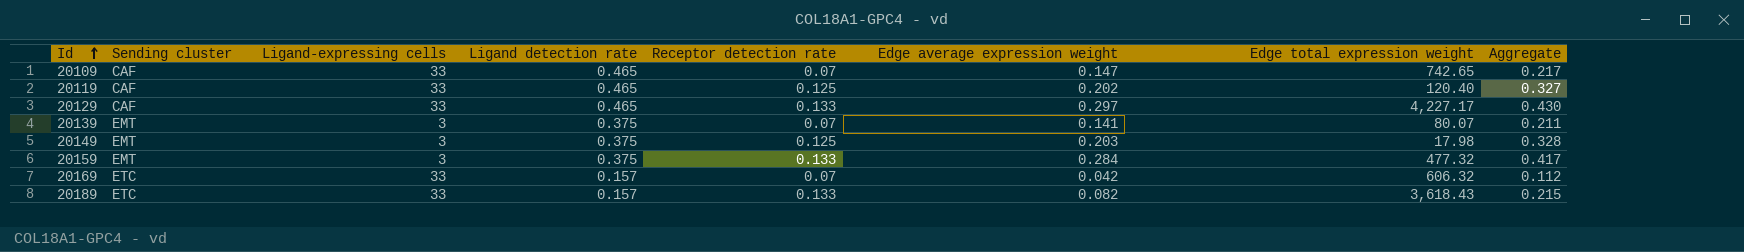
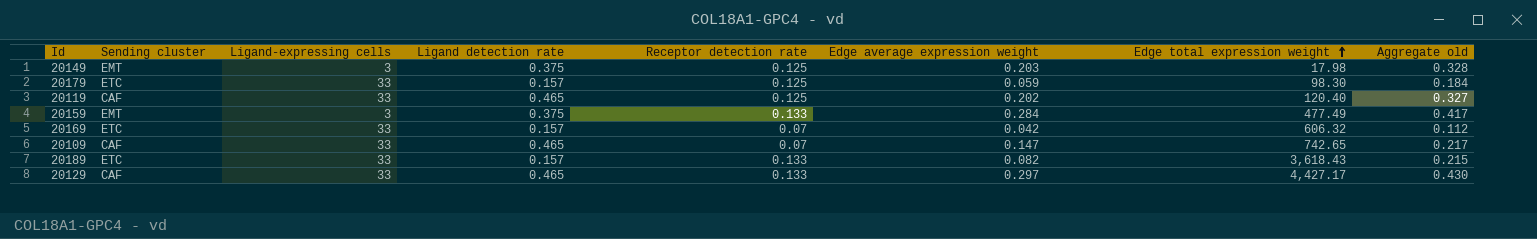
row order: Id ascending -> Edge total expression weight ascending
column name: Aggregate -> Aggregate old
row 20139: EMT | 3 | 0.375 | 0.07 | 0.141 | 80.07 | 0.211 -> none
row 20179: none -> ETC | 33 | 0.157 | 0.125 | 0.059 | 98.30 | 0.184
20159 | Edge total expression weight: 477.32 -> 477.49
20129 | Edge total expression weight: 4,227.17 -> 4,427.17

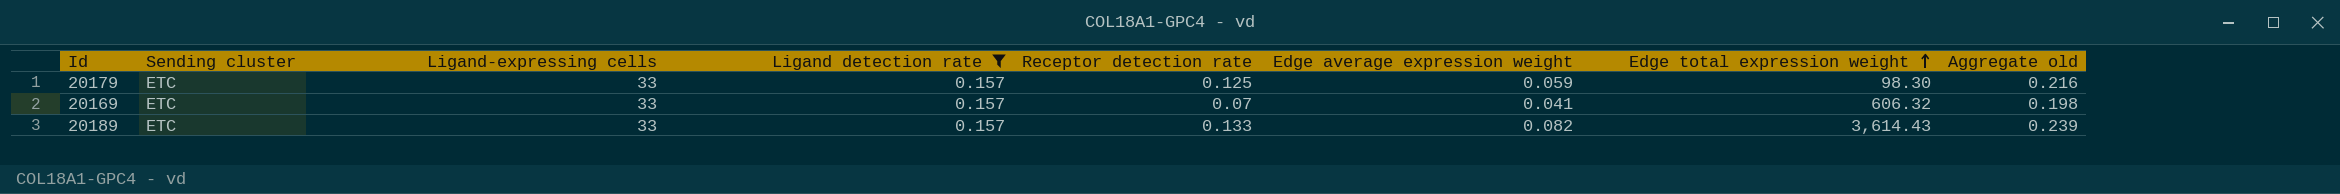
filter: none -> Ligand detection rate = 0.157
column Aggregate old | formula: [Receptor detection rate] + [Edge average expression weight] -> [Ligand detection rate] + [Edge average expression weight]
20169 | Edge average expression weight: 0.042 -> 0.041
20189 | Edge total expression weight: 3,618.43 -> 3,614.43

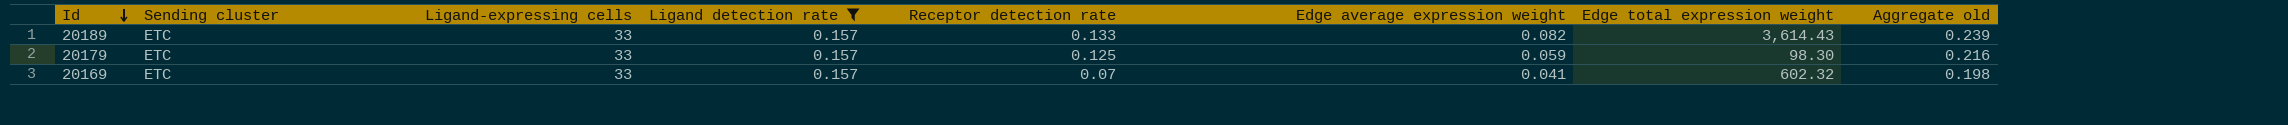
row order: Edge total expression weight ascending -> Id descending
20169 | Edge total expression weight: 606.32 -> 602.32

